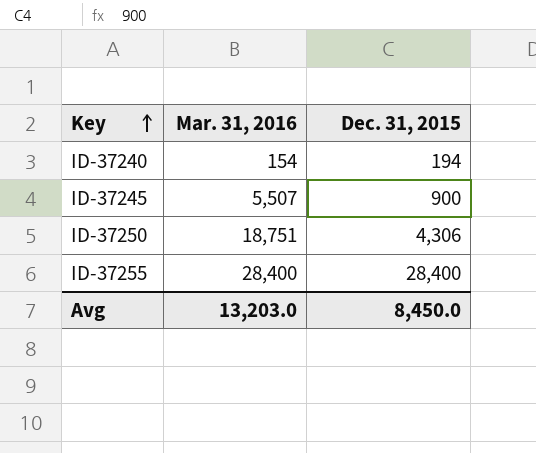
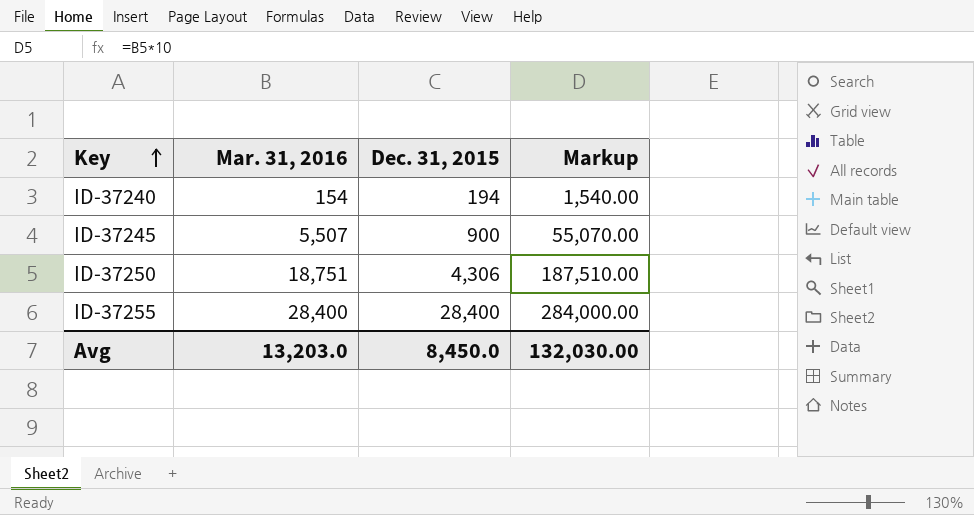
column Markup | formula: none -> [Mar. 31, 2016] * 10

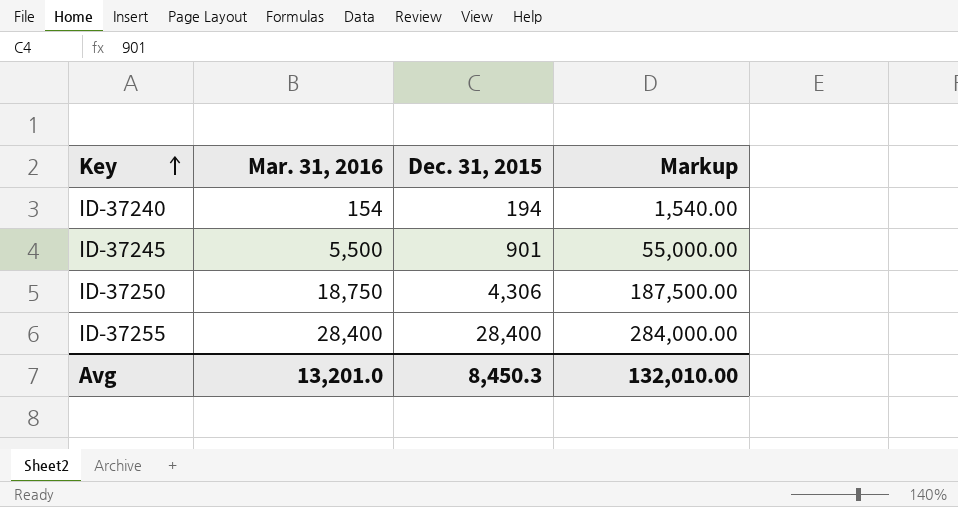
ID-37245 | Mar. 31, 2016: 5,507 -> 5,500
ID-37245 | Dec. 31, 2015: 900 -> 901
ID-37245 | Markup: 55,070.00 -> 55,000.00
ID-37250 | Mar. 31, 2016: 18,751 -> 18,750
ID-37250 | Markup: 187,510.00 -> 187,500.00
Avg | Mar. 31, 2016: 13,203.0 -> 13,201.0
Avg | Dec. 31, 2015: 8,450.0 -> 8,450.3
Avg | Markup: 132,030.00 -> 132,010.00

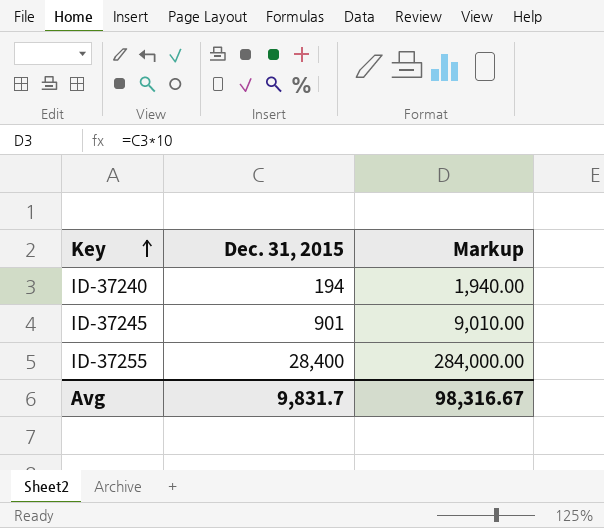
column Mar. 31, 2016 | position: 2 -> none
column Markup | formula: [Mar. 31, 2016] * 10 -> [Dec. 31, 2015] * 10
row ID-37250: 18,750 | 4,306 | 187,500.00 -> none
Avg | Dec. 31, 2015: 8,450.3 -> 9,831.7
Avg | Markup: 132,010.00 -> 98,316.67

